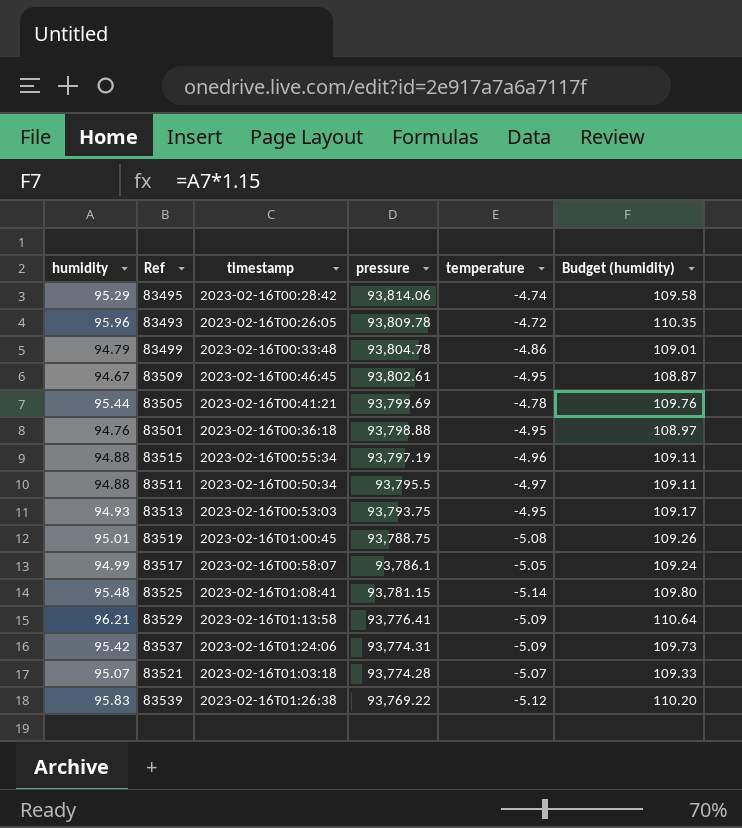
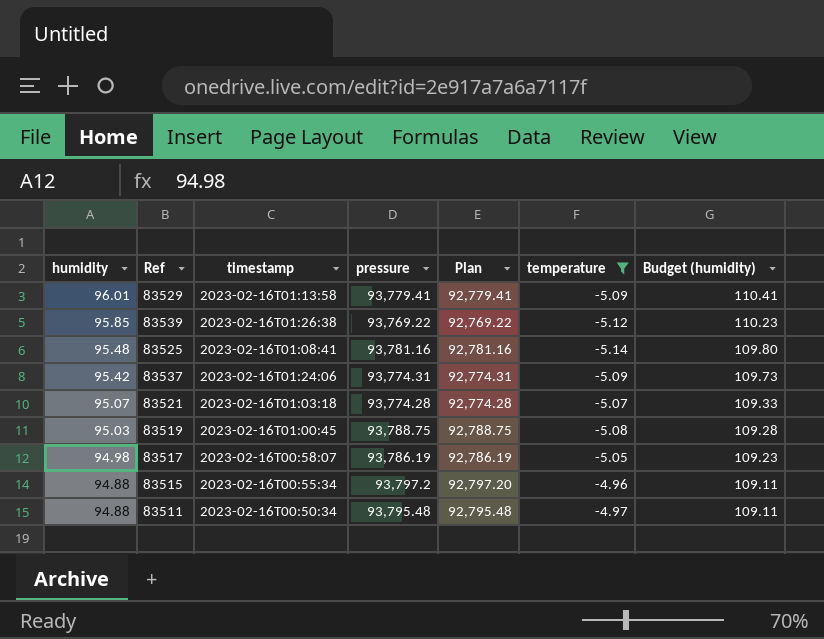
filter: none -> temperature <= -4.96
row order: pressure descending -> humidity descending
column Plan | formula: none -> [pressure] - 1000
83529 | humidity: 96.21 -> 96.01
83529 | pressure: 93,776.41 -> 93,779.41
83529 | Budget (humidity): 110.64 -> 110.41
83539 | humidity: 95.83 -> 95.85
83539 | Budget (humidity): 110.20 -> 110.23
83525 | pressure: 93,781.15 -> 93,781.16
83519 | humidity: 95.01 -> 95.03
83519 | Budget (humidity): 109.26 -> 109.28
83517 | humidity: 94.99 -> 94.98
83517 | pressure: 93,786.1 -> 93,786.19
83517 | Budget (humidity): 109.24 -> 109.23
83515 | pressure: 93,797.19 -> 93,797.2
83511 | pressure: 93,795.5 -> 93,795.48

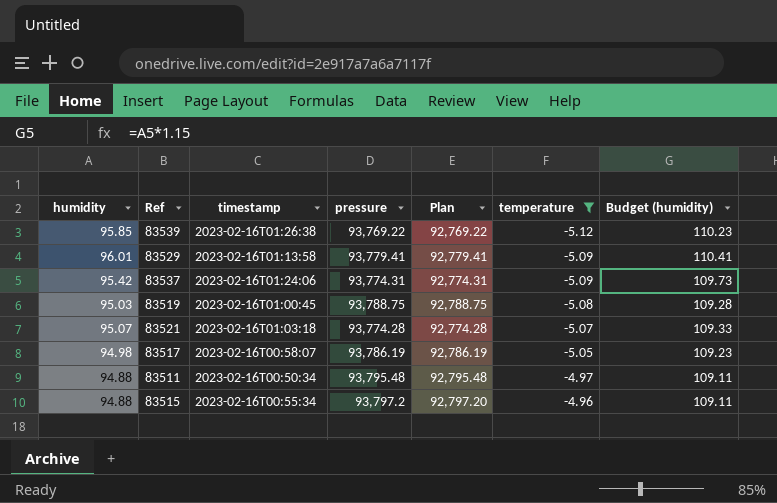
row order: humidity descending -> temperature ascending
row 83525: 95.48 | 2023-02-16T01:08:41 | 93,781.16 | 92,781.16 | -5.14 | 109.80 -> none

